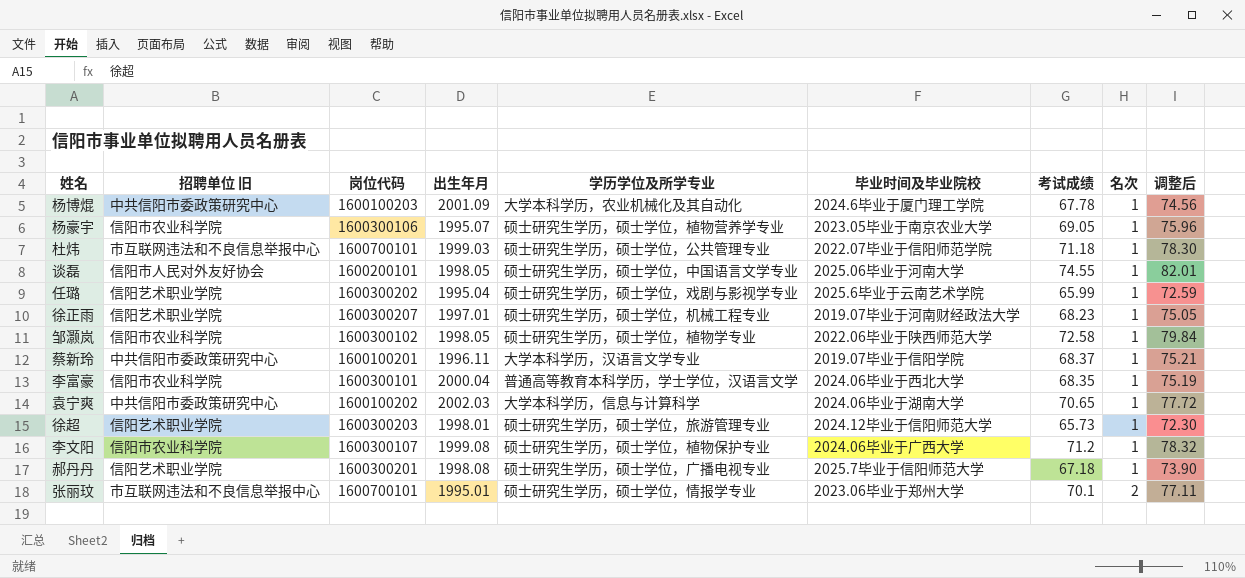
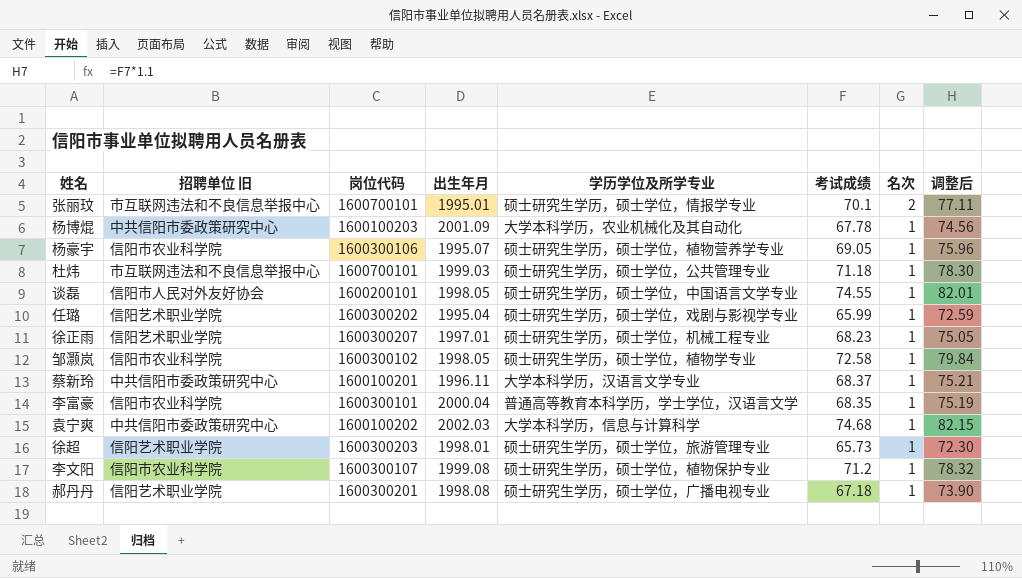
row order: 名次 ascending -> 名次 descending
column 毕业时间及毕业院校 | position: 6 -> none
袁宁爽 | 考试成绩: 70.65 -> 74.68
袁宁爽 | 调整后: 77.72 -> 82.15

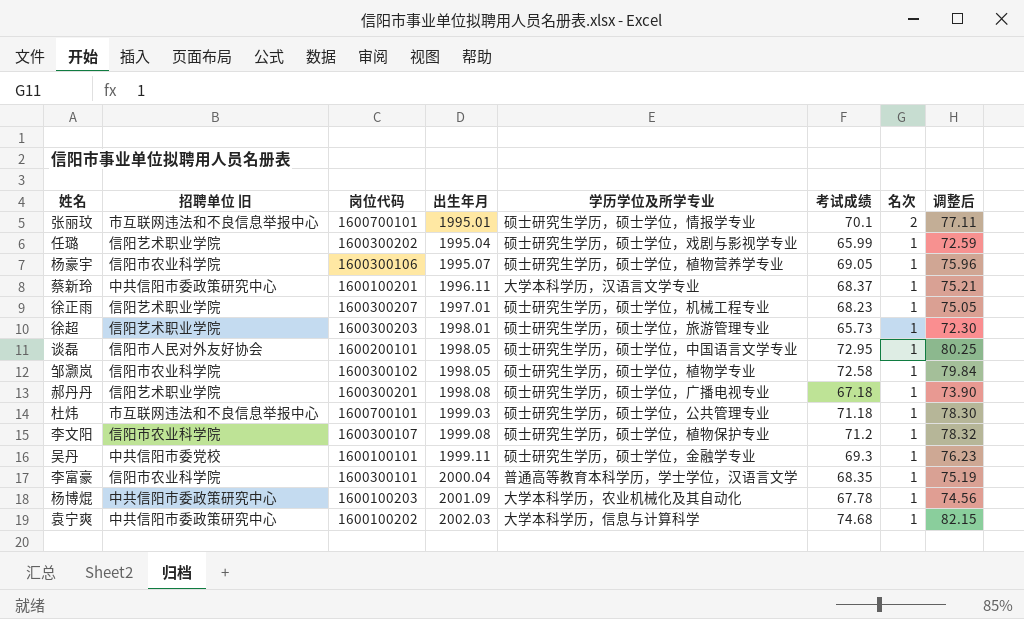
row order: 名次 descending -> 出生年月 ascending
谈磊 | 考试成绩: 74.55 -> 72.95
谈磊 | 调整后: 82.01 -> 80.25
row 吴丹: none -> 中共信阳市委党校 | 1600100101 | 1999.11 | 硕士研究生学历，硕士学位，金融学专业 | 69.3 | 1 | 76.23

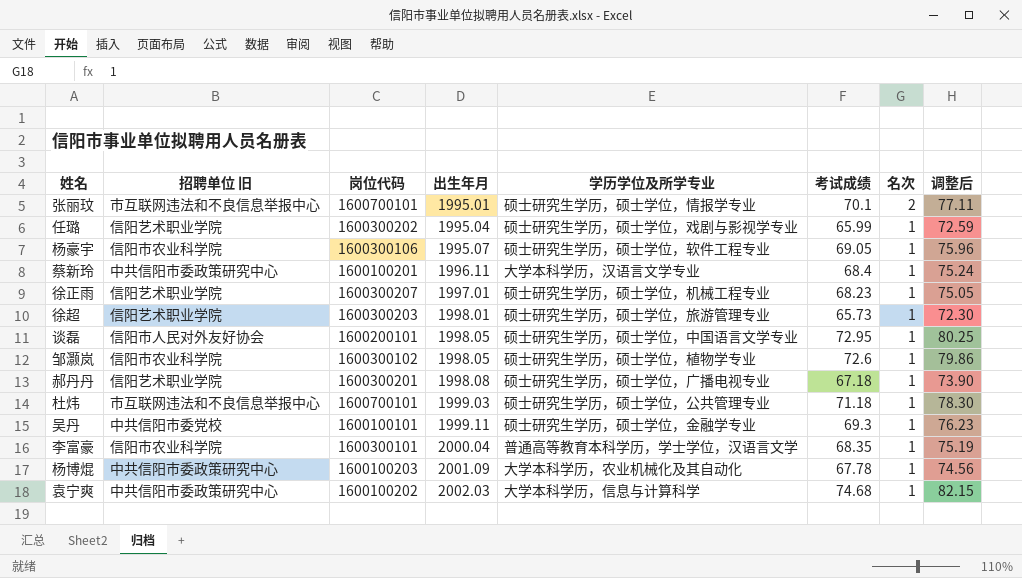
row 李文阳: 信阳市农业科学院 | 1600300107 | 1999.08 | 硕士研究生学历，硕士学位，植物保护专业 | 71.2 | 1 | 78.32 -> none
杨豪宇 | 学历学位及所学专业: 硕士研究生学历，硕士学位，植物营养学专业 -> 硕士研究生学历，硕士学位，软件工程专业
蔡新玲 | 考试成绩: 68.37 -> 68.4
蔡新玲 | 调整后: 75.21 -> 75.24
邹灏岚 | 考试成绩: 72.58 -> 72.6
邹灏岚 | 调整后: 79.84 -> 79.86

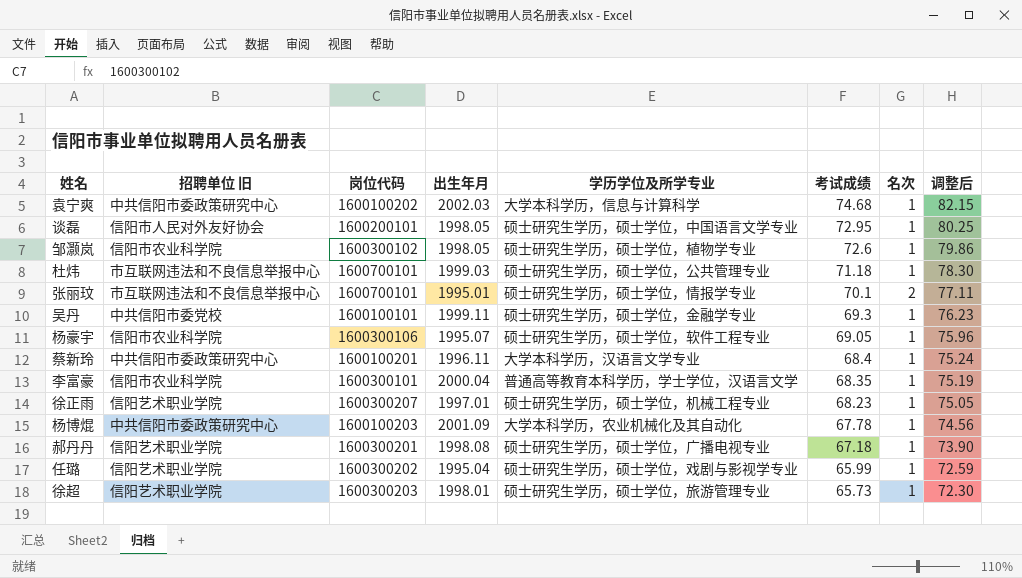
row order: 出生年月 ascending -> 考试成绩 descending

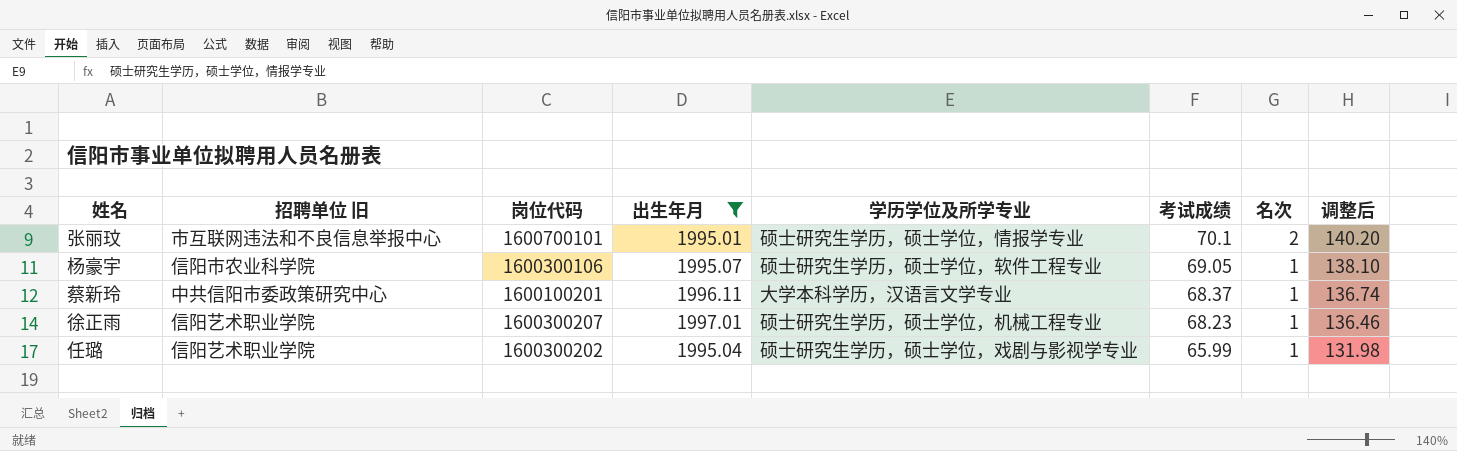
filter: none -> 出生年月 <= 1997.01
column 调整后 | formula: [考试成绩] * 1.1 -> [考试成绩] * 2
蔡新玲 | 考试成绩: 68.4 -> 68.37

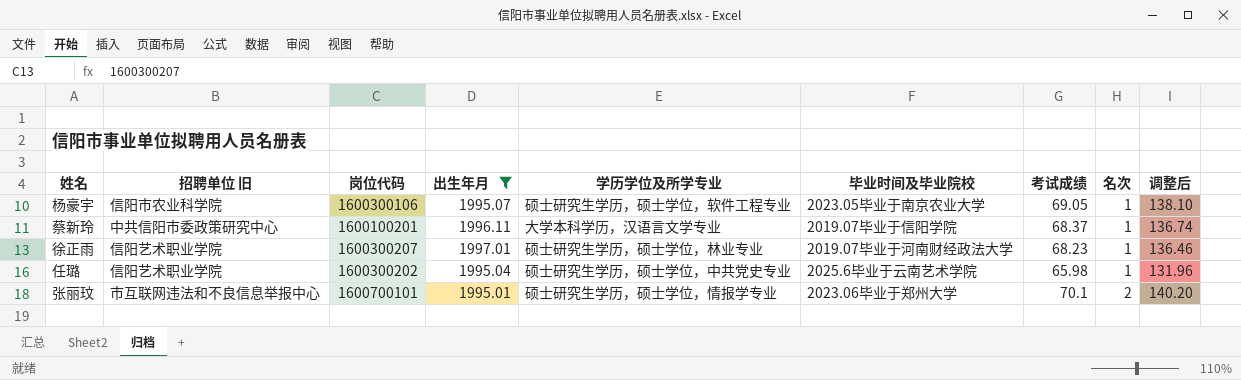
row order: 考试成绩 descending -> 名次 ascending
column 毕业时间及毕业院校 | position: none -> 6
徐正雨 | 学历学位及所学专业: 硕士研究生学历，硕士学位，机械工程专业 -> 硕士研究生学历，硕士学位，林业专业
任璐 | 学历学位及所学专业: 硕士研究生学历，硕士学位，戏剧与影视学专业 -> 硕士研究生学历，硕士学位，中共党史专业
任璐 | 考试成绩: 65.99 -> 65.98
任璐 | 调整后: 131.98 -> 131.96

